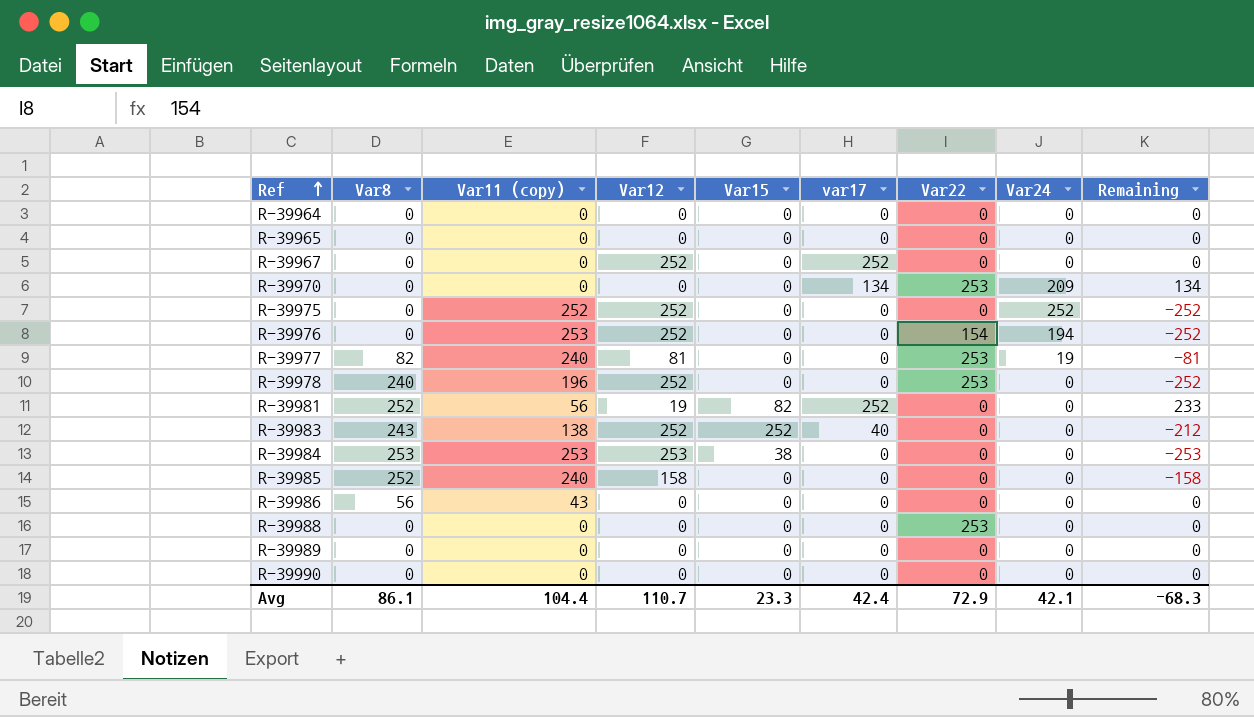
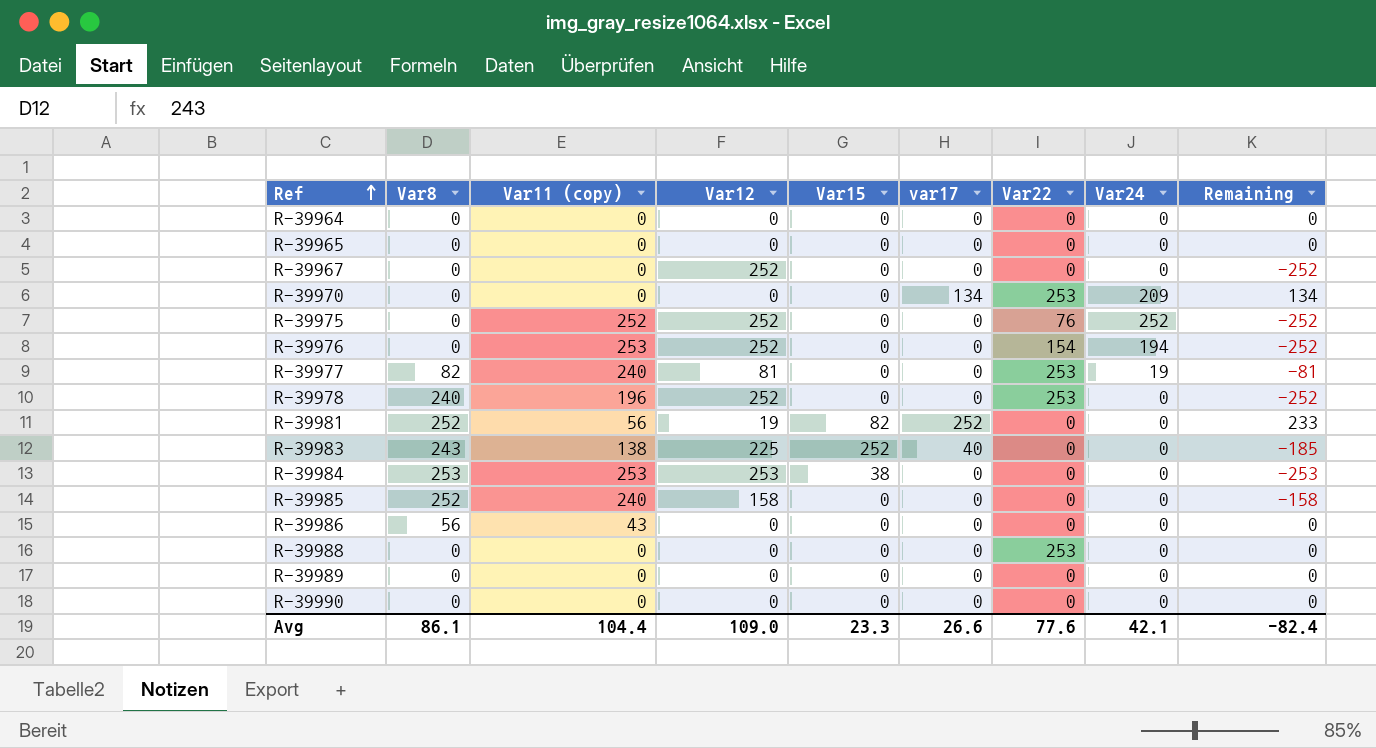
R-39967 | var17: 252 -> 0
R-39967 | Remaining: 0 -> -252
R-39975 | Var22: 0 -> 76
R-39983 | Var12: 252 -> 225
R-39983 | Remaining: -212 -> -185
Avg | Var12: 110.7 -> 109.0
Avg | var17: 42.4 -> 26.6
Avg | Var22: 72.9 -> 77.6
Avg | Remaining: -68.3 -> -82.4

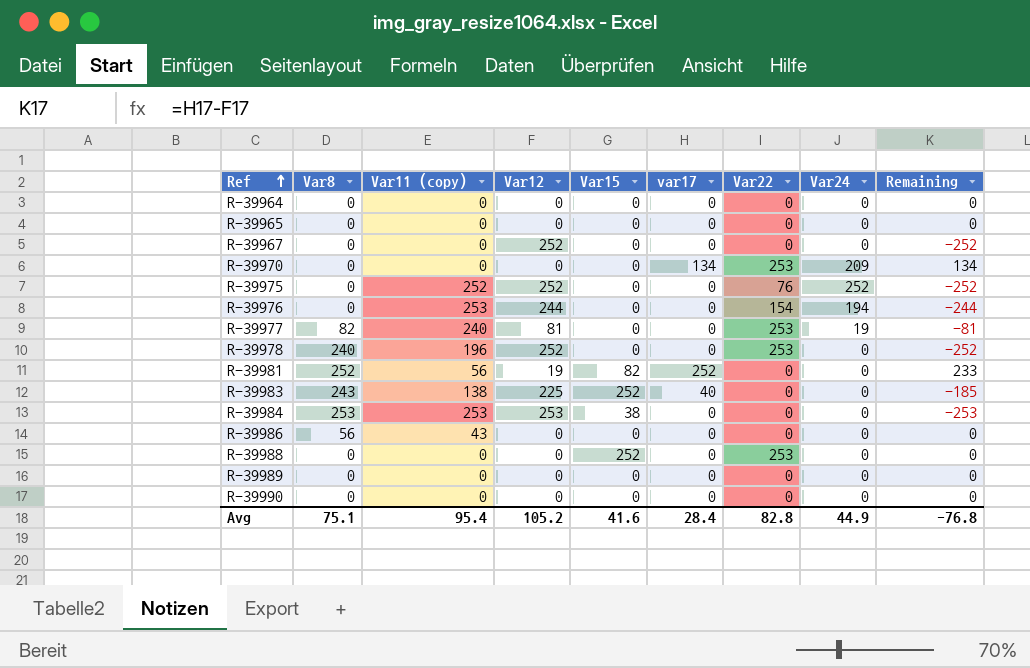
row R-39985: 252 | 240 | 158 | 0 | 0 | 0 | 0 | -158 -> none
R-39976 | Var12: 252 -> 244
R-39976 | Remaining: -252 -> -244
R-39988 | Var15: 0 -> 252
Avg | Var8: 86.1 -> 75.1
Avg | Var11 (copy): 104.4 -> 95.4
Avg | Var12: 109.0 -> 105.2
Avg | Var15: 23.3 -> 41.6
Avg | var17: 26.6 -> 28.4
Avg | Var22: 77.6 -> 82.8
Avg | Var24: 42.1 -> 44.9
Avg | Remaining: -82.4 -> -76.8

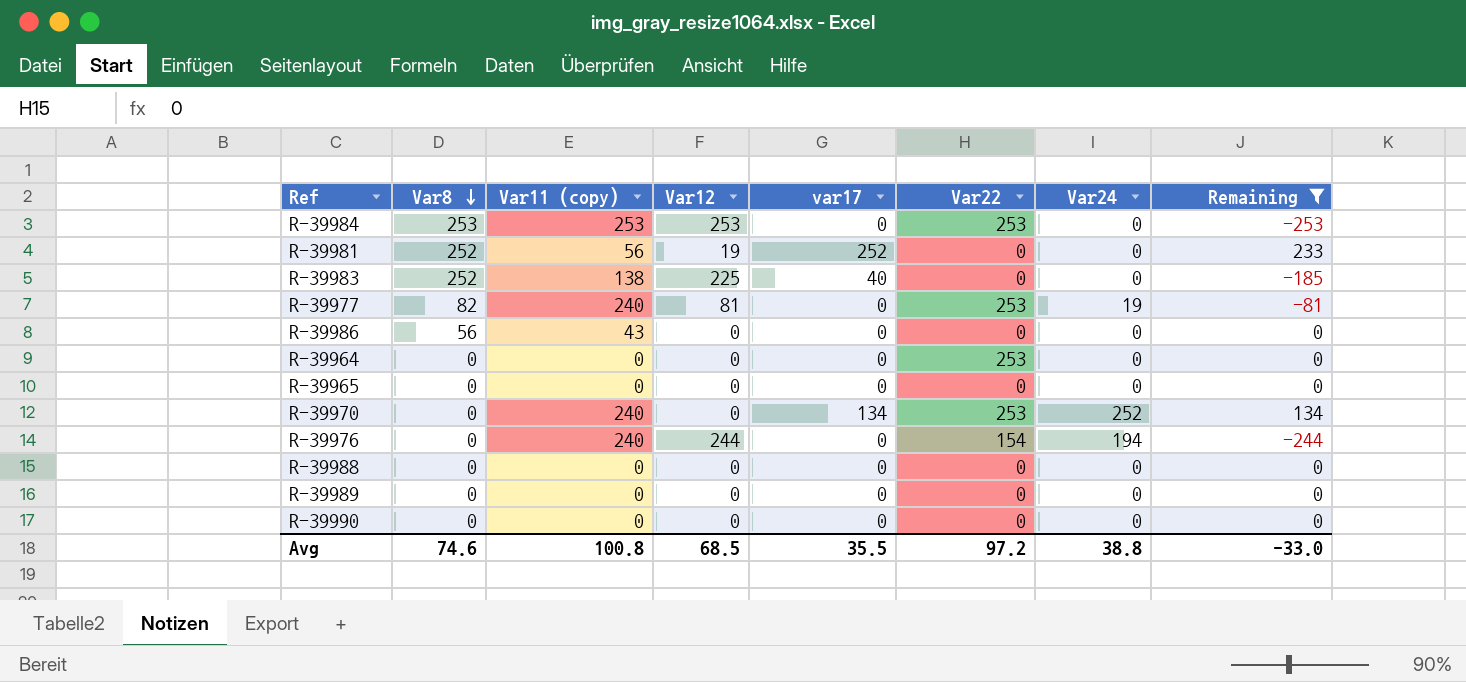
filter: none -> Remaining != -252
row order: Ref ascending -> Var8 descending
column Var15 | position: 5 -> none
R-39984 | Var22: 0 -> 253
R-39983 | Var8: 243 -> 252
R-39964 | Var22: 0 -> 253
R-39970 | Var11 (copy): 0 -> 240
R-39970 | Var24: 209 -> 252
R-39976 | Var11 (copy): 253 -> 240
R-39988 | Var22: 253 -> 0
Avg | Var8: 75.1 -> 74.6
Avg | Var11 (copy): 95.4 -> 100.8
Avg | Var12: 105.2 -> 68.5
Avg | var17: 28.4 -> 35.5
Avg | Var22: 82.8 -> 97.2
Avg | Var24: 44.9 -> 38.8
Avg | Remaining: -76.8 -> -33.0

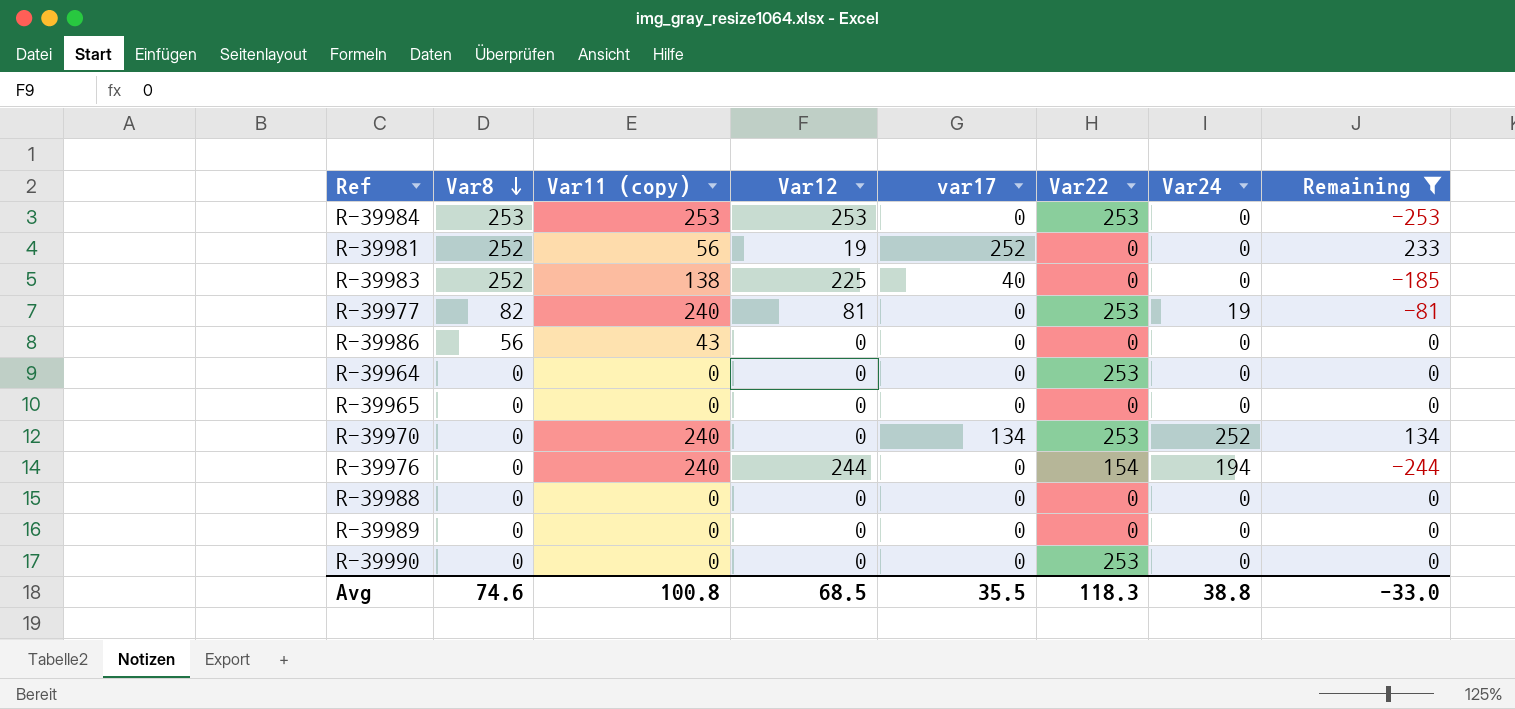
R-39990 | Var22: 0 -> 253
Avg | Var22: 97.2 -> 118.3

